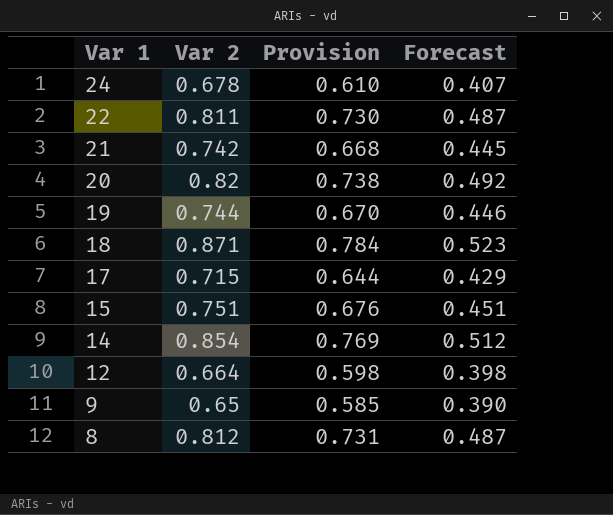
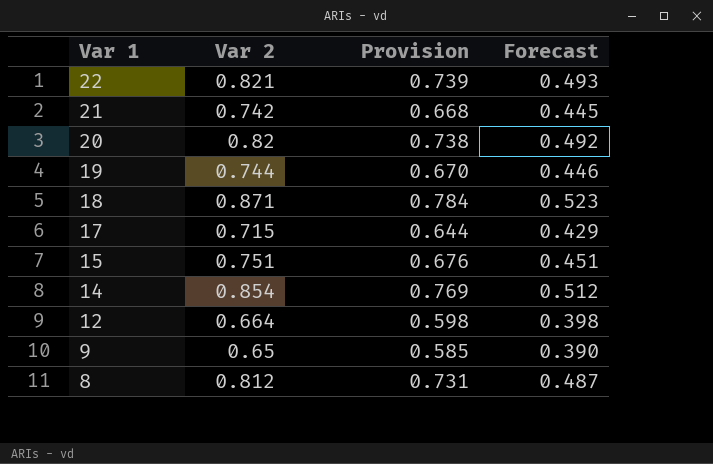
row 24: 0.678 | 0.610 | 0.407 -> none
22 | Var 2: 0.811 -> 0.821
22 | Provision: 0.730 -> 0.739
22 | Forecast: 0.487 -> 0.493

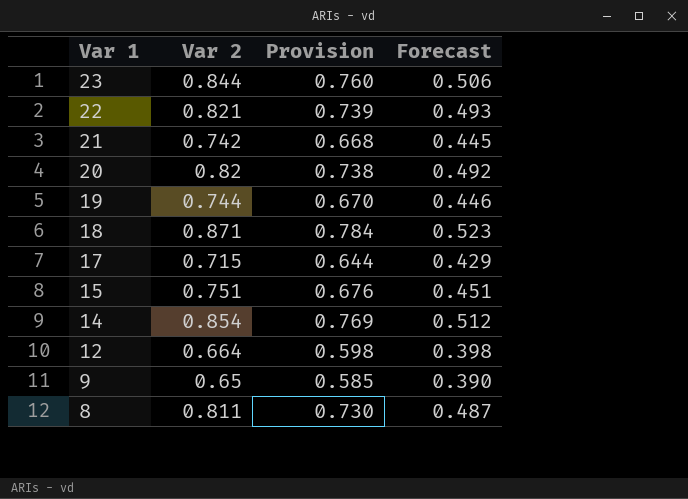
row 23: none -> 0.844 | 0.760 | 0.506
8 | Var 2: 0.812 -> 0.811
8 | Provision: 0.731 -> 0.730

